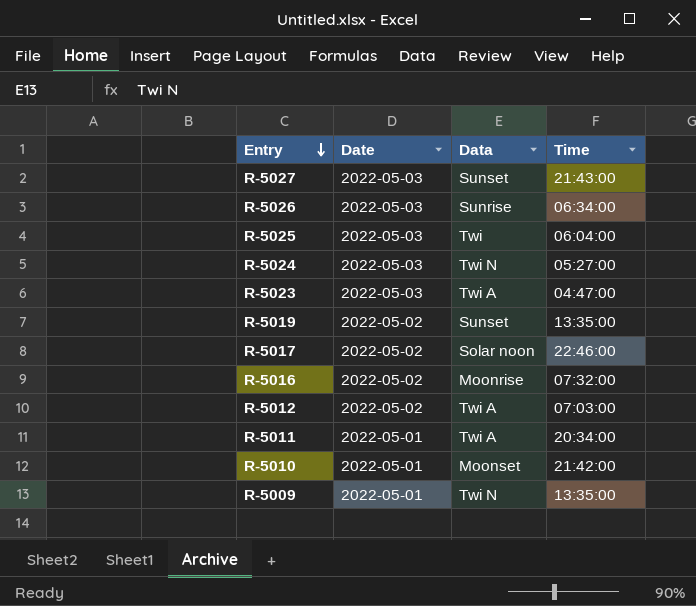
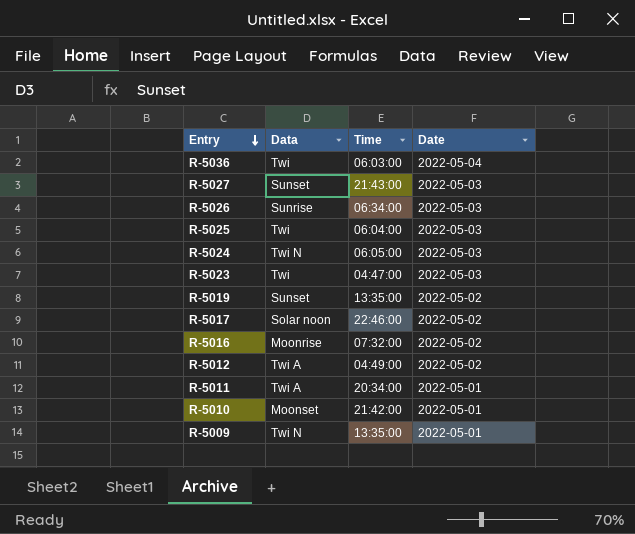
column Date | position: 2 -> 4
row R-5036: none -> Twi | 06:03:00 | 2022-05-04
R-5024 | Time: 05:27:00 -> 06:05:00
R-5023 | Data: Twi A -> Twi
R-5012 | Time: 07:03:00 -> 04:49:00

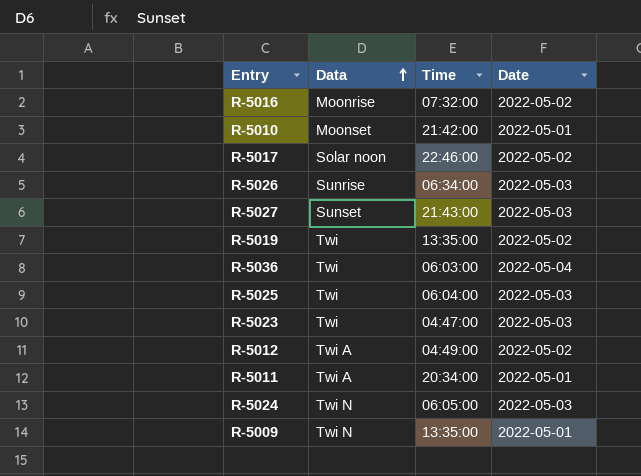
row order: Entry descending -> Data ascending
R-5019 | Data: Sunset -> Twi

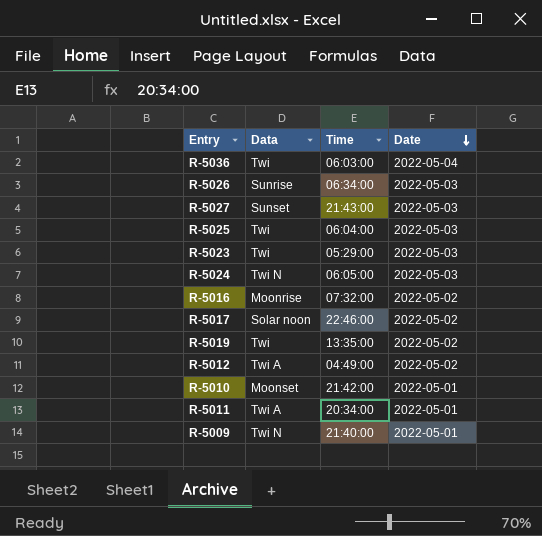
row order: Data ascending -> Date descending
R-5023 | Time: 04:47:00 -> 05:29:00
R-5009 | Time: 13:35:00 -> 21:40:00

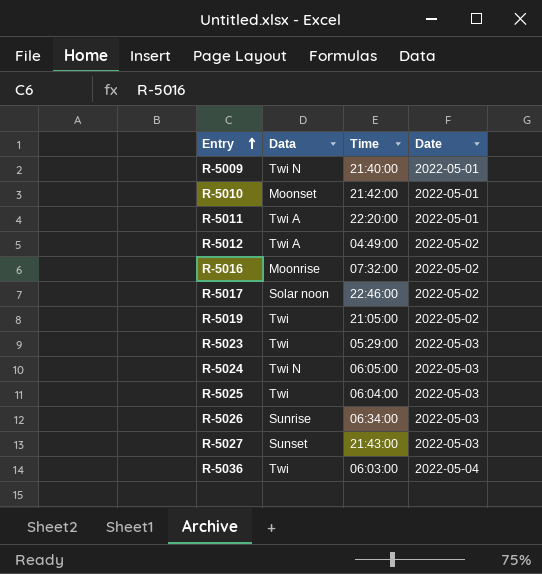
row order: Date descending -> Entry ascending
R-5011 | Time: 20:34:00 -> 22:20:00
R-5019 | Time: 13:35:00 -> 21:05:00

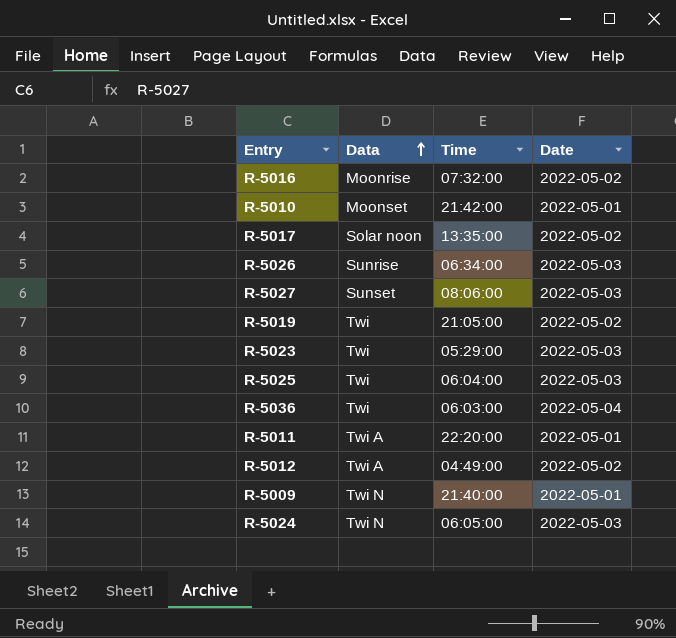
row order: Entry ascending -> Data ascending
R-5017 | Time: 22:46:00 -> 13:35:00
R-5027 | Time: 21:43:00 -> 08:06:00

